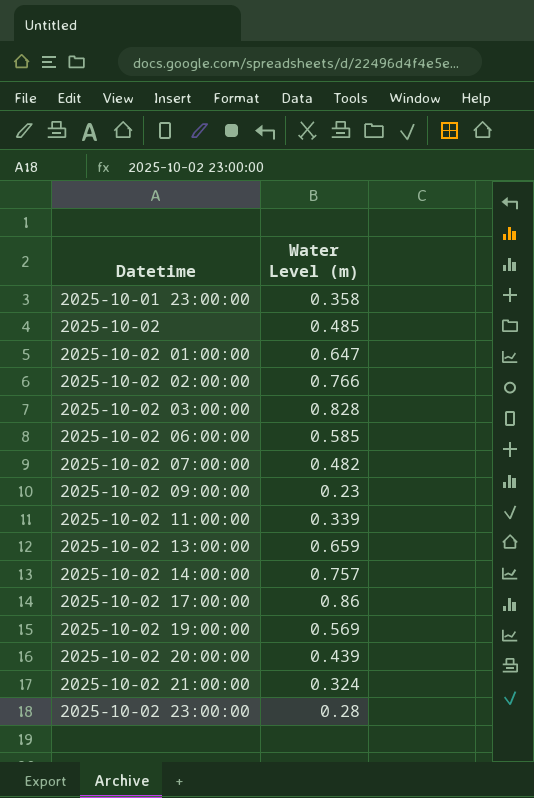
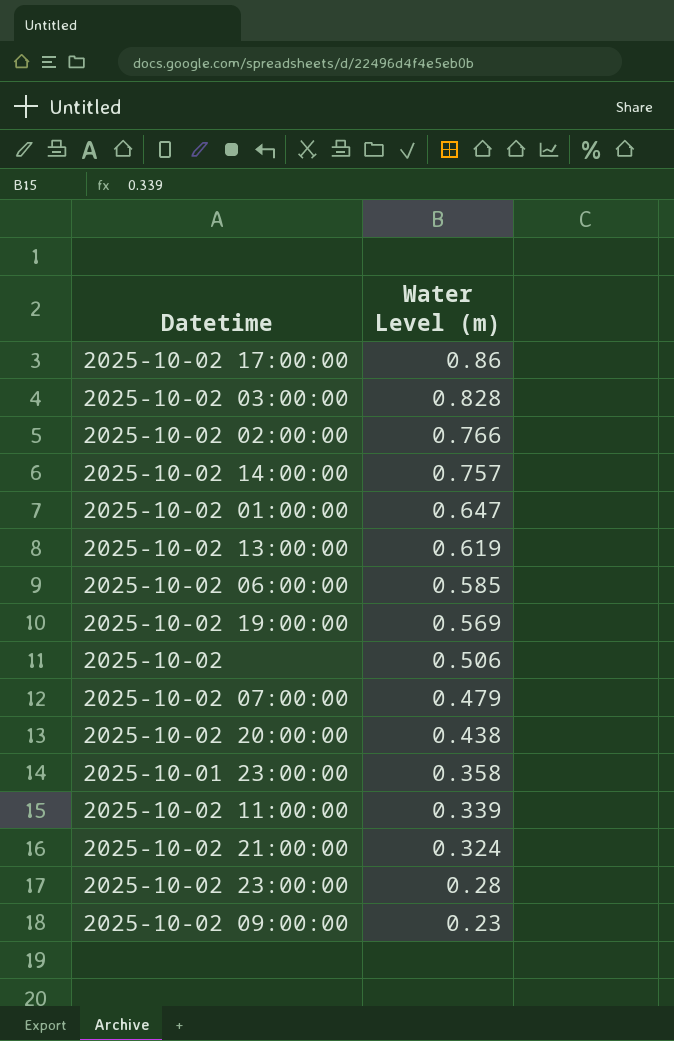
row order: Datetime ascending -> Water Level (m) descending
2025-10-02 13:00:00 | Water Level (m): 0.659 -> 0.619
2025-10-02 | Water Level (m): 0.485 -> 0.506
2025-10-02 07:00:00 | Water Level (m): 0.482 -> 0.479
2025-10-02 20:00:00 | Water Level (m): 0.439 -> 0.438

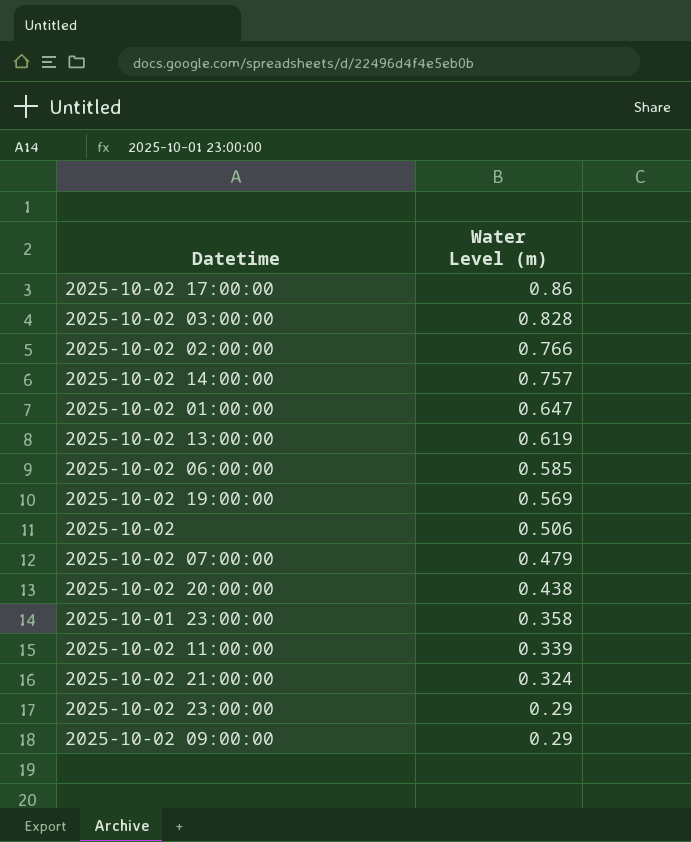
2025-10-02 23:00:00 | Water Level (m): 0.28 -> 0.29
2025-10-02 09:00:00 | Water Level (m): 0.23 -> 0.29

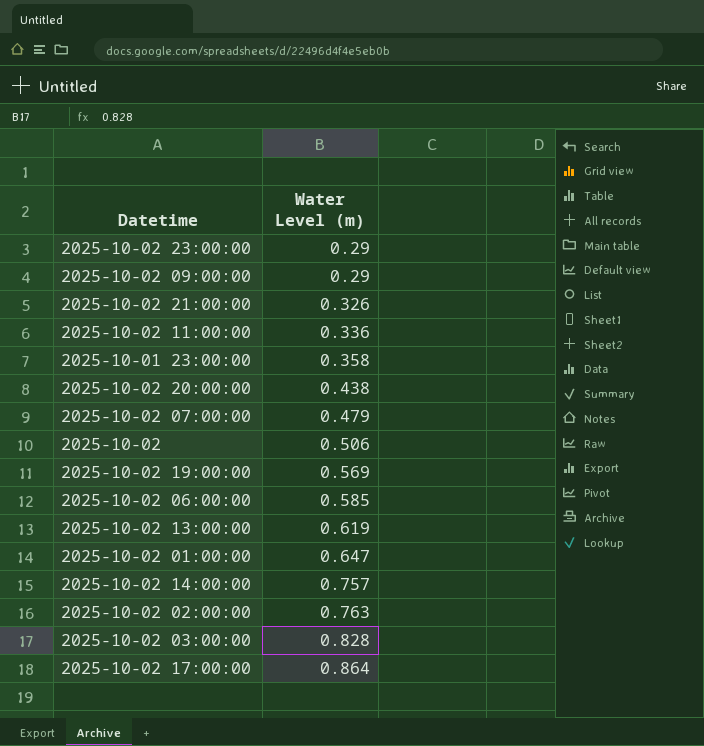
row order: Water Level (m) descending -> Water Level (m) ascending
2025-10-02 21:00:00 | Water Level (m): 0.324 -> 0.326
2025-10-02 11:00:00 | Water Level (m): 0.339 -> 0.336
2025-10-02 02:00:00 | Water Level (m): 0.766 -> 0.763
2025-10-02 17:00:00 | Water Level (m): 0.86 -> 0.864

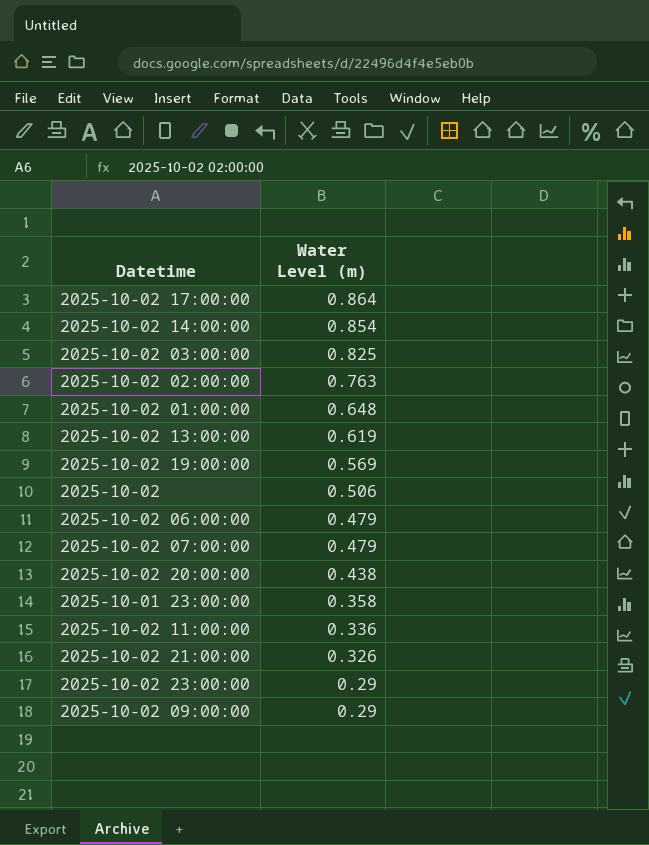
row order: Water Level (m) ascending -> Water Level (m) descending
2025-10-02 14:00:00 | Water Level (m): 0.757 -> 0.854
2025-10-02 03:00:00 | Water Level (m): 0.828 -> 0.825
2025-10-02 01:00:00 | Water Level (m): 0.647 -> 0.648
2025-10-02 06:00:00 | Water Level (m): 0.585 -> 0.479

